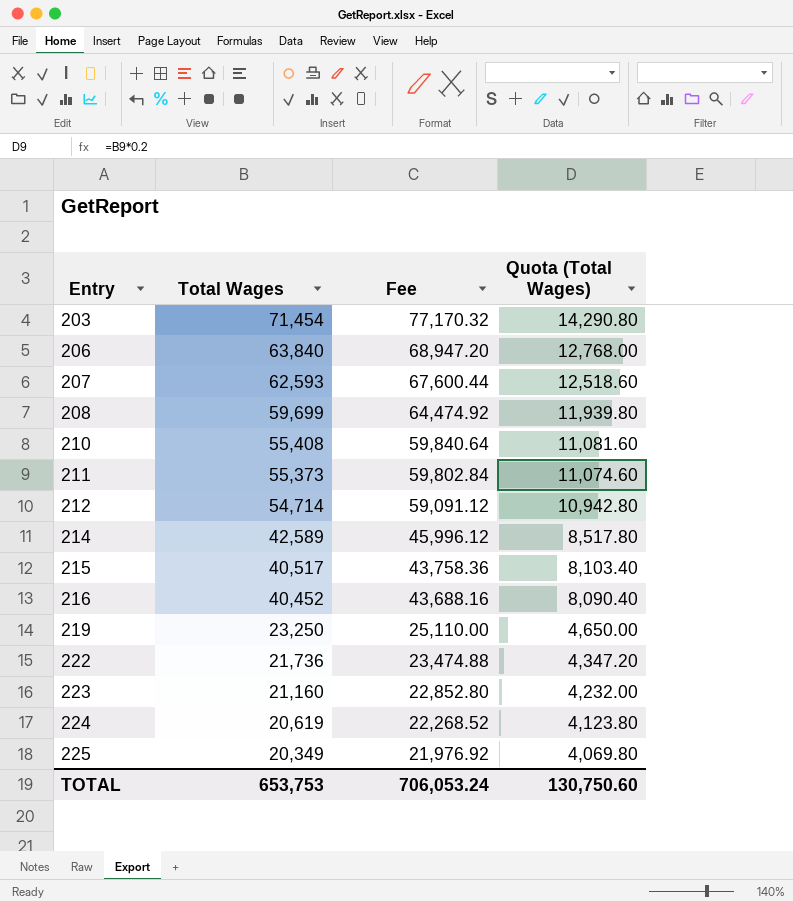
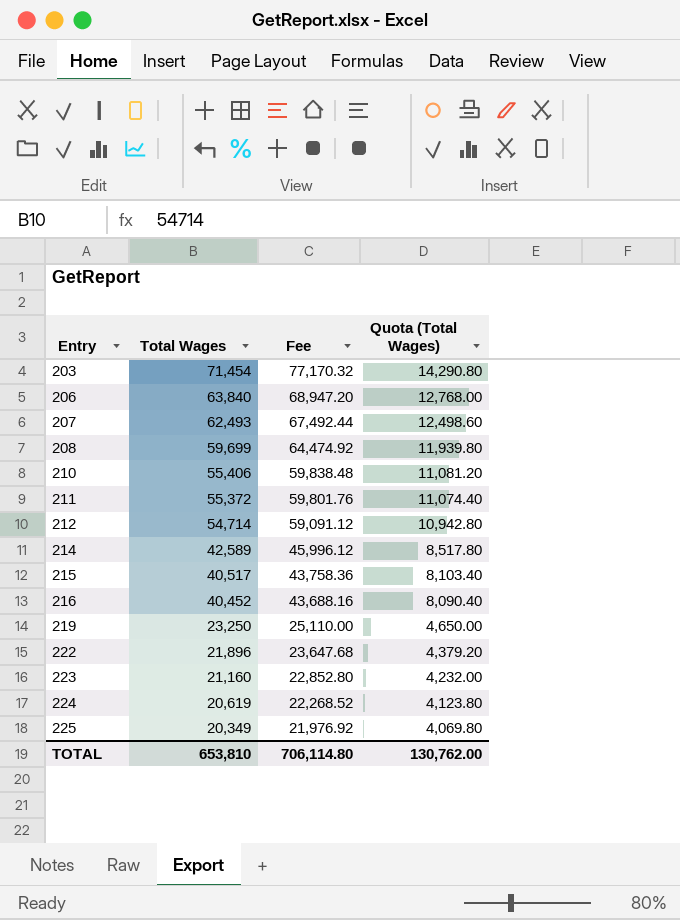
207 | Total Wages: 62,593 -> 62,493
207 | Fee: 67,600.44 -> 67,492.44
207 | Quota (Total Wages): 12,518.60 -> 12,498.60
210 | Total Wages: 55,408 -> 55,406
210 | Fee: 59,840.64 -> 59,838.48
210 | Quota (Total Wages): 11,081.60 -> 11,081.20
211 | Total Wages: 55,373 -> 55,372
211 | Fee: 59,802.84 -> 59,801.76
211 | Quota (Total Wages): 11,074.60 -> 11,074.40
222 | Total Wages: 21,736 -> 21,896
222 | Fee: 23,474.88 -> 23,647.68
222 | Quota (Total Wages): 4,347.20 -> 4,379.20
TOTAL | Total Wages: 653,753 -> 653,810
TOTAL | Fee: 706,053.24 -> 706,114.80
TOTAL | Quota (Total Wages): 130,750.60 -> 130,762.00

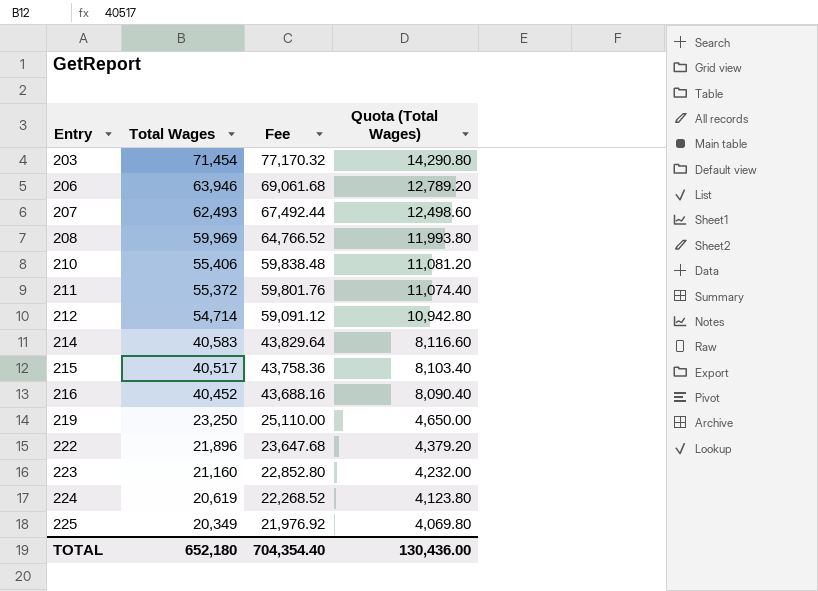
206 | Total Wages: 63,840 -> 63,946
206 | Fee: 68,947.20 -> 69,061.68
206 | Quota (Total Wages): 12,768.00 -> 12,789.20
208 | Total Wages: 59,699 -> 59,969
208 | Fee: 64,474.92 -> 64,766.52
208 | Quota (Total Wages): 11,939.80 -> 11,993.80
214 | Total Wages: 42,589 -> 40,583
214 | Fee: 45,996.12 -> 43,829.64
214 | Quota (Total Wages): 8,517.80 -> 8,116.60
TOTAL | Total Wages: 653,810 -> 652,180
TOTAL | Fee: 706,114.80 -> 704,354.40
TOTAL | Quota (Total Wages): 130,762.00 -> 130,436.00

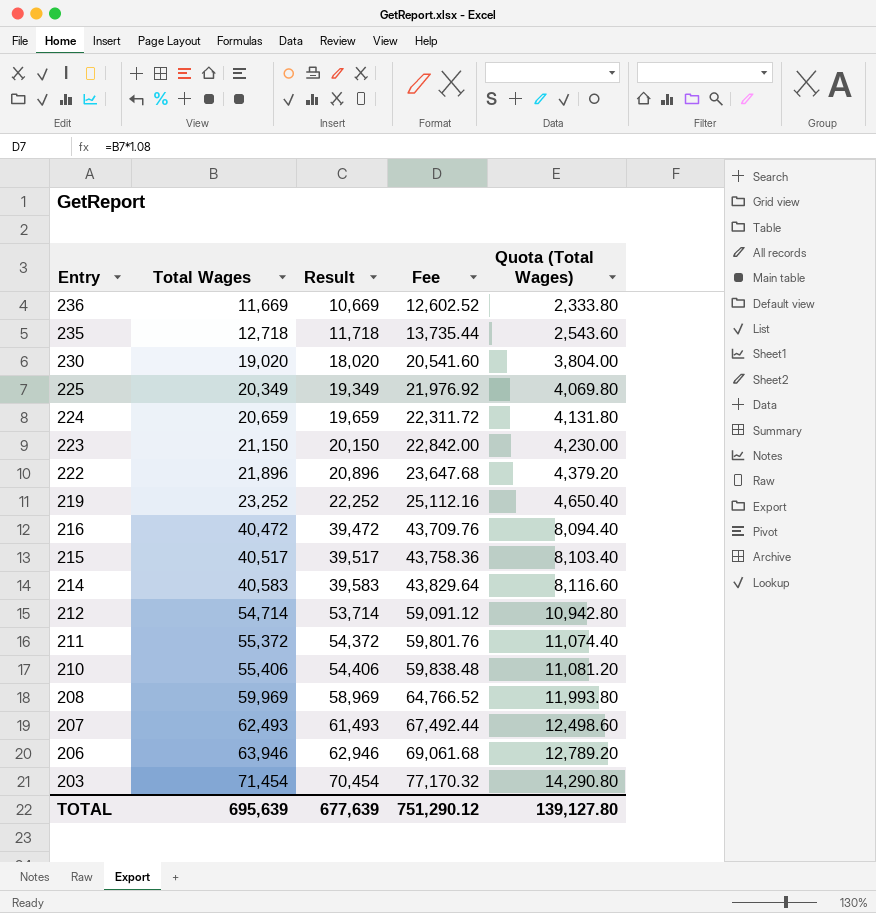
row order: Entry ascending -> Entry descending
column Result | formula: none -> [Total Wages] - 1000
row 236: none -> 11,669 | 10,669 | 12,602.52 | 2,333.80
row 235: none -> 12,718 | 11,718 | 13,735.44 | 2,543.60
row 230: none -> 19,020 | 18,020 | 20,541.60 | 3,804.00
224 | Total Wages: 20,619 -> 20,659
224 | Fee: 22,268.52 -> 22,311.72
224 | Quota (Total Wages): 4,123.80 -> 4,131.80
223 | Total Wages: 21,160 -> 21,150
223 | Fee: 22,852.80 -> 22,842.00
223 | Quota (Total Wages): 4,232.00 -> 4,230.00
219 | Total Wages: 23,250 -> 23,252
219 | Fee: 25,110.00 -> 25,112.16
219 | Quota (Total Wages): 4,650.00 -> 4,650.40
216 | Total Wages: 40,452 -> 40,472
216 | Fee: 43,688.16 -> 43,709.76
216 | Quota (Total Wages): 8,090.40 -> 8,094.40
TOTAL | Total Wages: 652,180 -> 695,639
TOTAL | Fee: 704,354.40 -> 751,290.12
TOTAL | Quota (Total Wages): 130,436.00 -> 139,127.80

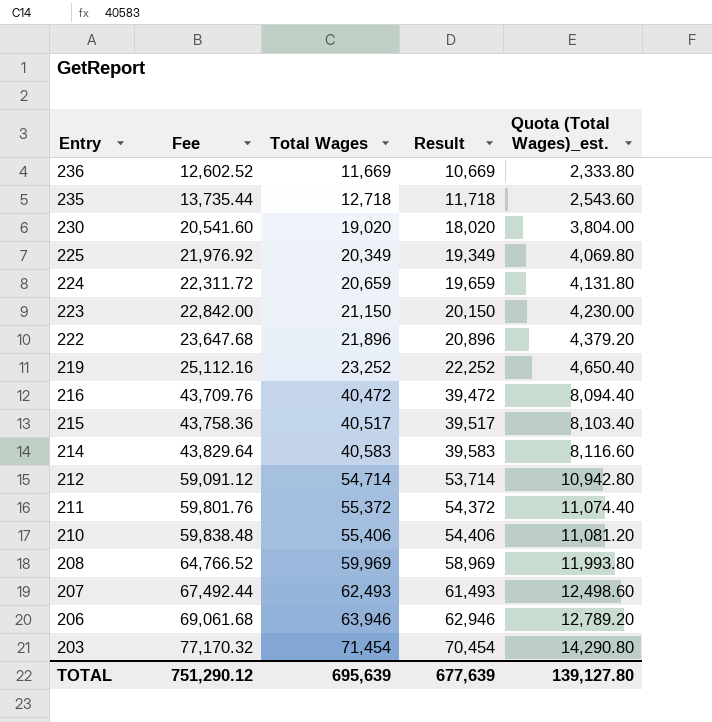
column Fee | position: 4 -> 2
column name: Quota (Total Wages) -> Quota (Total Wages)_est.

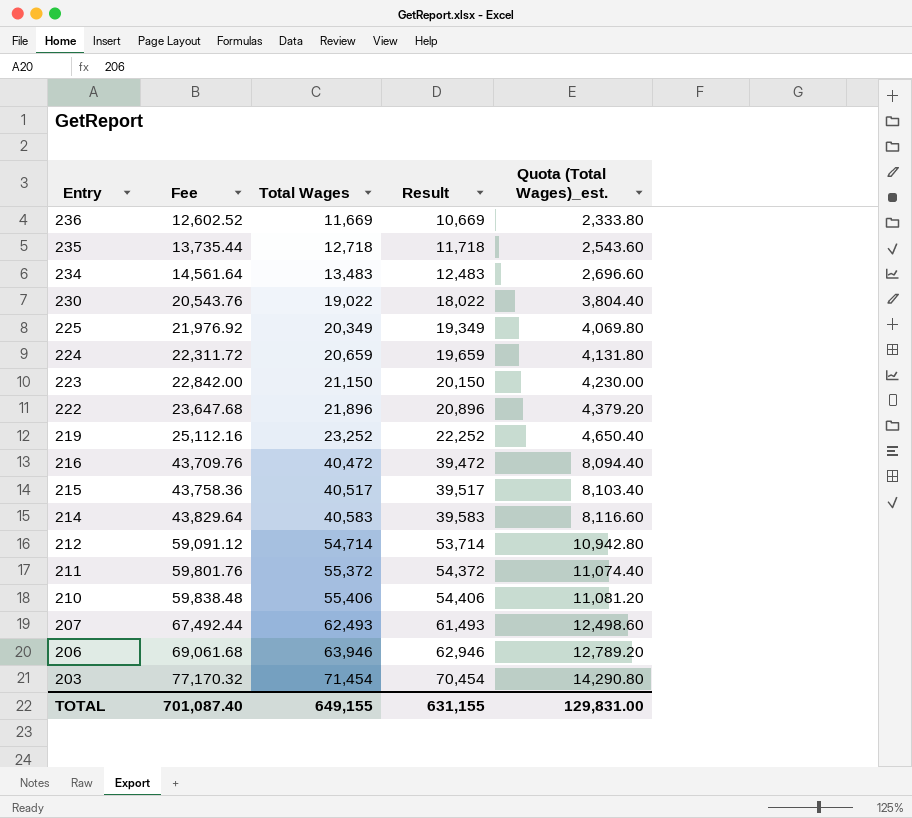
row 208: 64,766.52 | 59,969 | 58,969 | 11,993.80 -> none
row 234: none -> 14,561.64 | 13,483 | 12,483 | 2,696.60
230 | Fee: 20,541.60 -> 20,543.76
230 | Total Wages: 19,020 -> 19,022
230 | Result: 18,020 -> 18,022
230 | Quota (Total Wages)_est.: 3,804.00 -> 3,804.40
TOTAL | Fee: 751,290.12 -> 701,087.40
TOTAL | Total Wages: 695,639 -> 649,155
TOTAL | Result: 677,639 -> 631,155
TOTAL | Quota (Total Wages)_est.: 139,127.80 -> 129,831.00

